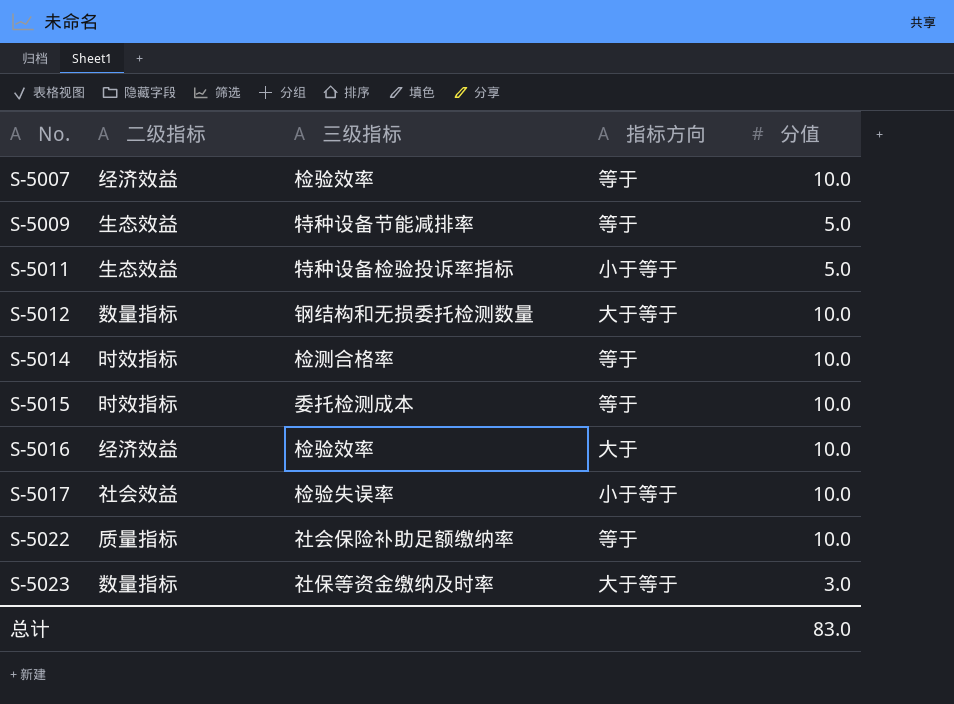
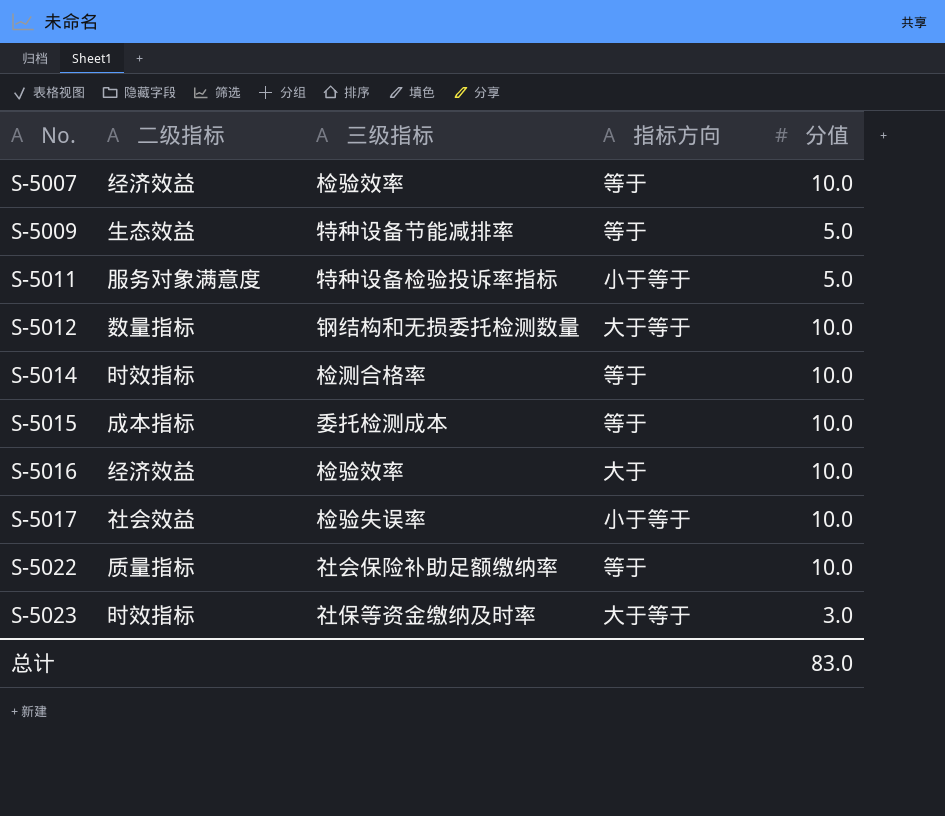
S-5011 | 二级指标: 生态效益 -> 服务对象满意度
S-5015 | 二级指标: 时效指标 -> 成本指标
S-5023 | 二级指标: 数量指标 -> 时效指标

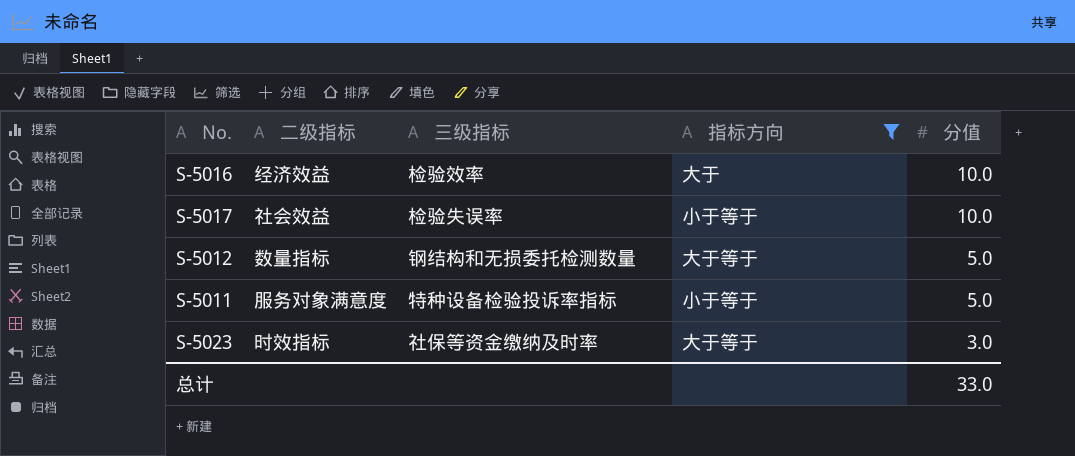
filter: none -> 指标方向 != 等于
row order: No. ascending -> 分值 descending
S-5012 | 分值: 10.0 -> 5.0
总计 | 分值: 83.0 -> 33.0

